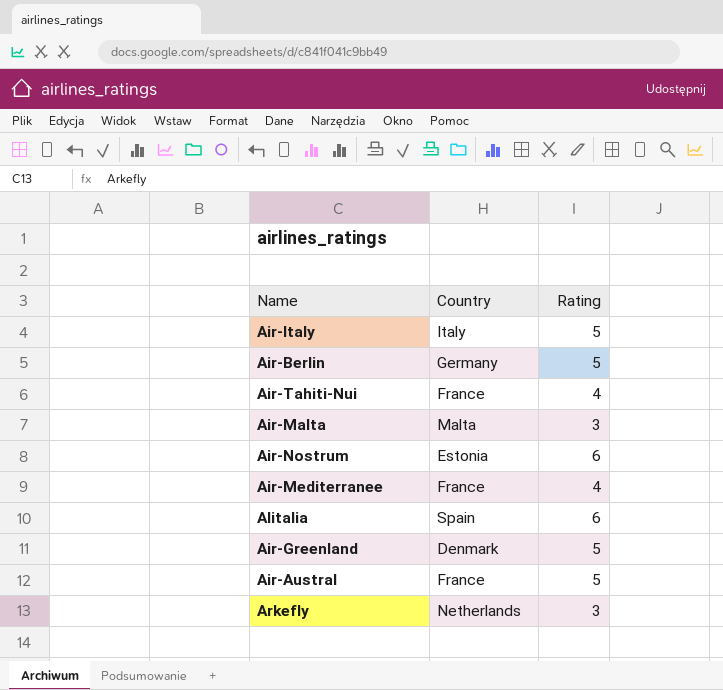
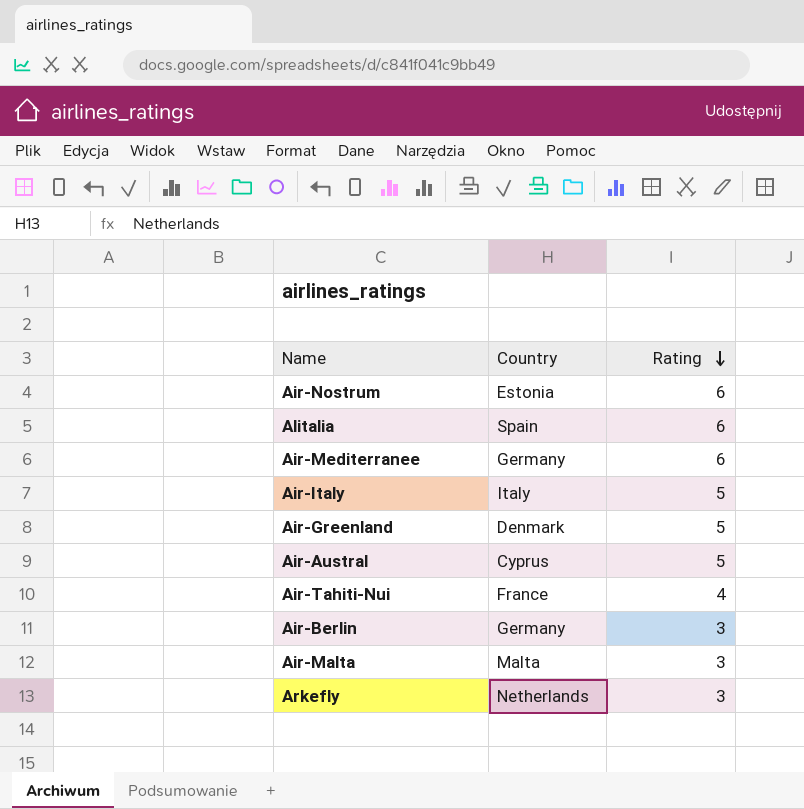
row order: none -> Rating descending
Air-Mediterranee | Country: France -> Germany
Air-Mediterranee | Rating: 4 -> 6
Air-Austral | Country: France -> Cyprus
Air-Berlin | Rating: 5 -> 3

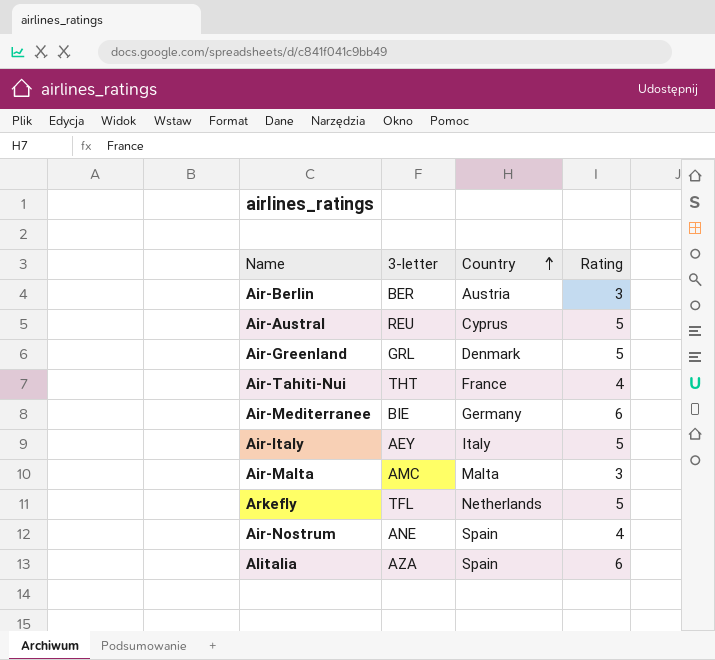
row order: Rating descending -> Country ascending
column 3-letter | position: none -> 2
Air-Berlin | Country: Germany -> Austria
Arkefly | Rating: 3 -> 5
Air-Nostrum | Country: Estonia -> Spain
Air-Nostrum | Rating: 6 -> 4

